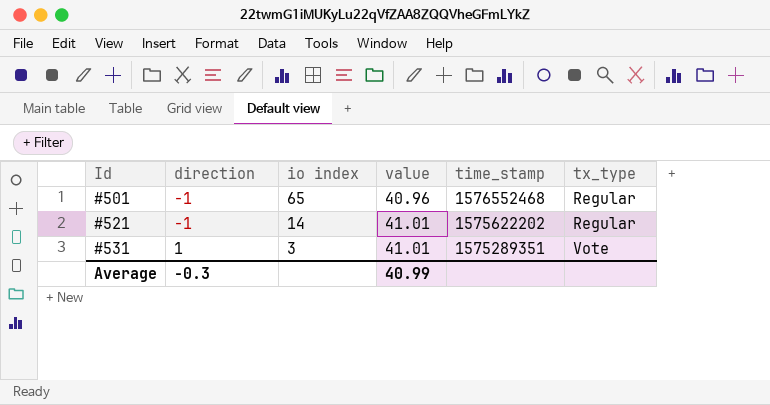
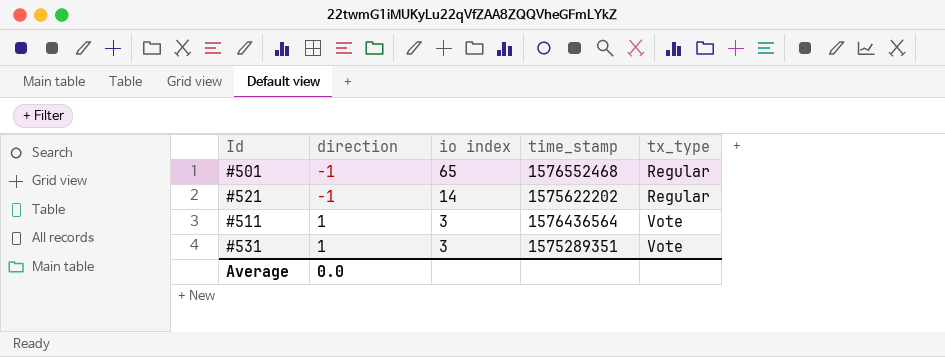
column value | position: 4 -> none
row #511: none -> 1 | 3 | 1576436564 | Vote
Average | direction: -0.3 -> 0.0

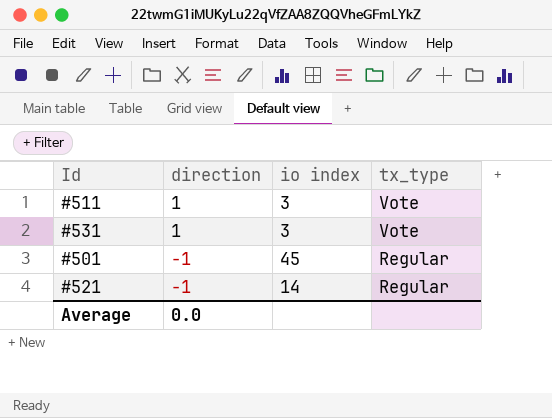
row order: direction ascending -> direction descending
column time_stamp | position: 4 -> none
#501 | io index: 65 -> 45

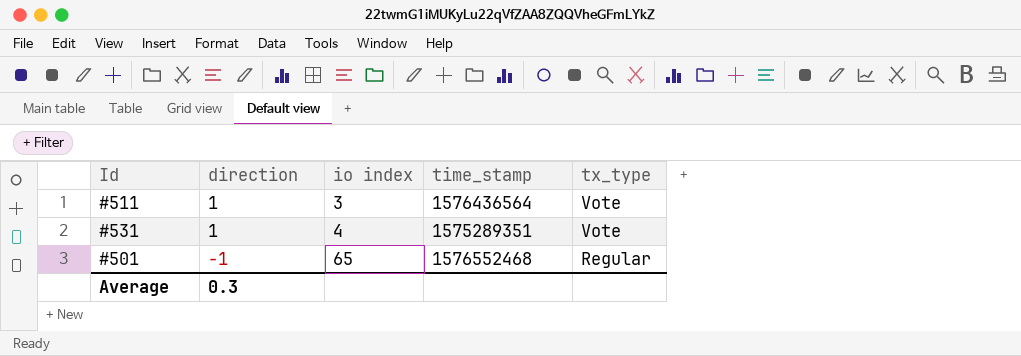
column time_stamp | position: none -> 4
row #521: -1 | 14 | Regular -> none
#531 | io index: 3 -> 4
#501 | io index: 45 -> 65
Average | direction: 0.0 -> 0.3

